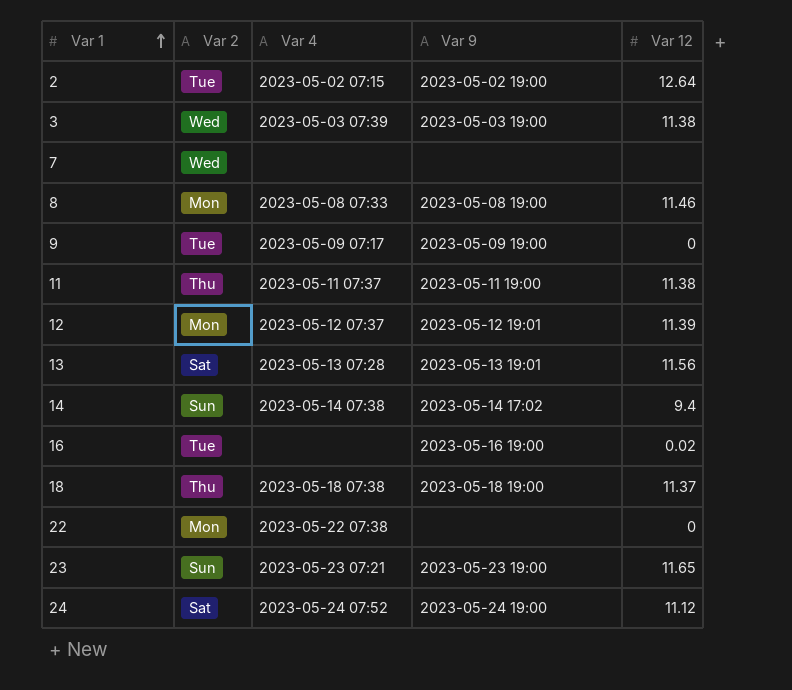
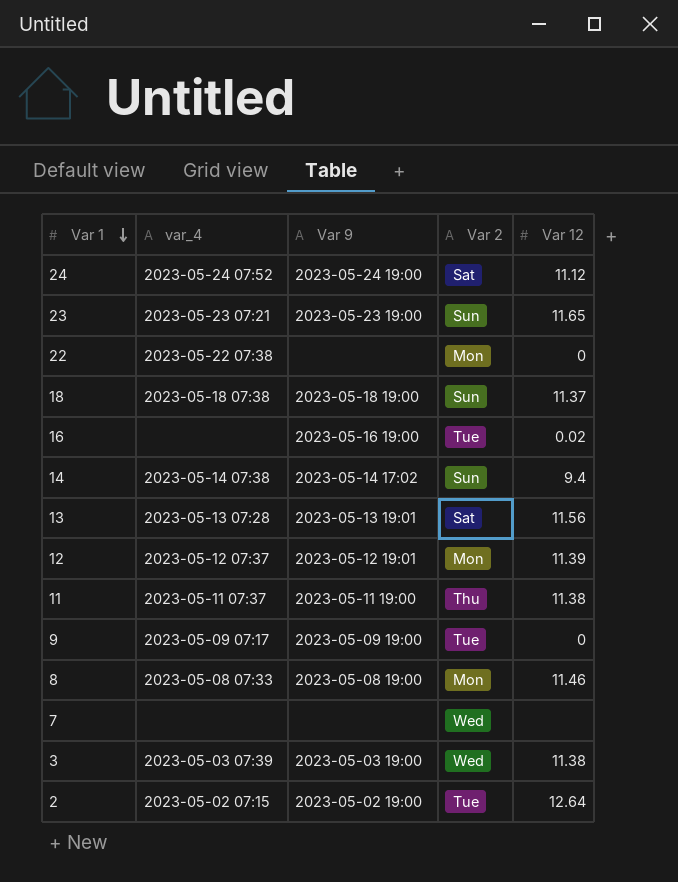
row order: Var 1 ascending -> Var 1 descending
column name: Var 4 -> var_4
column Var 2 | position: 2 -> 4
18 | Var 2: Thu -> Sun

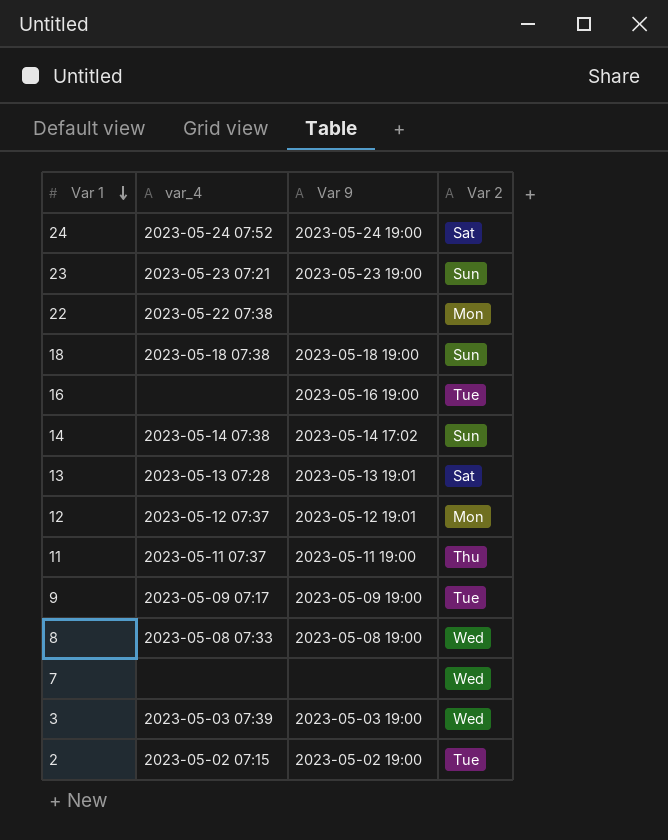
column Var 12 | position: 5 -> none
8 | Var 2: Mon -> Wed

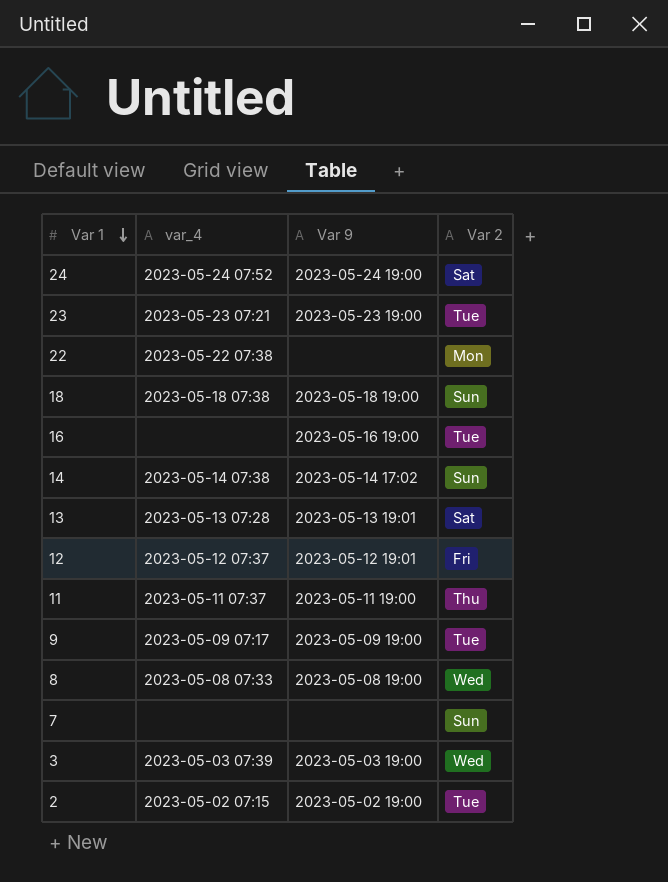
23 | Var 2: Sun -> Tue
12 | Var 2: Mon -> Fri
7 | Var 2: Wed -> Sun

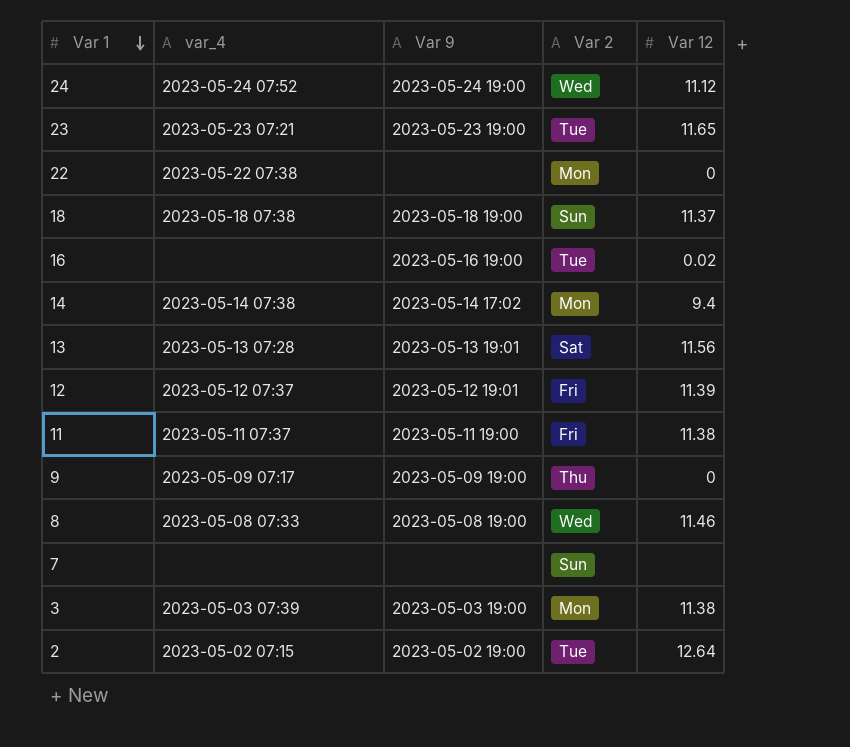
column Var 12 | position: none -> 5
24 | Var 2: Sat -> Wed
14 | Var 2: Sun -> Mon
11 | Var 2: Thu -> Fri
9 | Var 2: Tue -> Thu
3 | Var 2: Wed -> Mon

